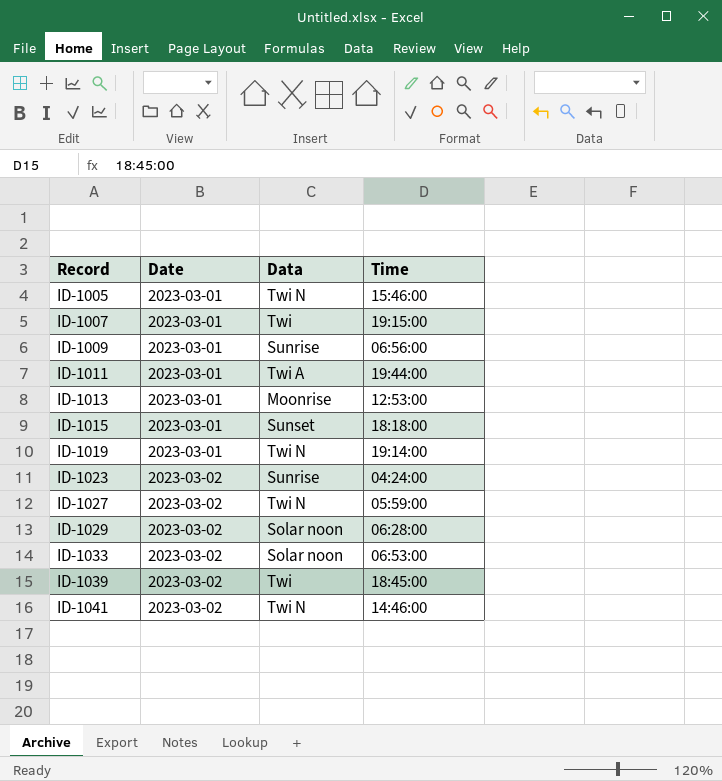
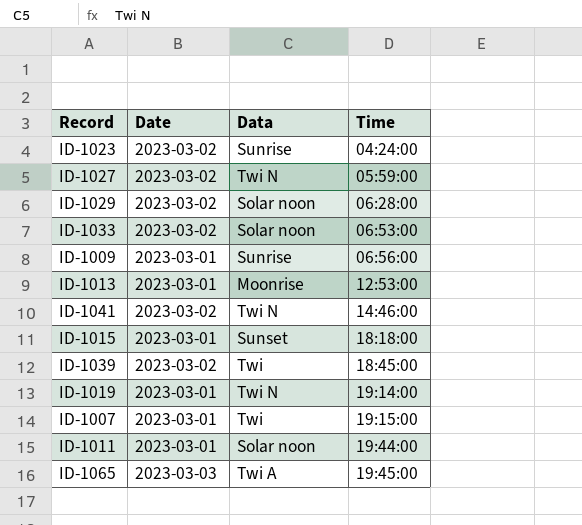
row order: Record ascending -> Time ascending
row ID-1005: 2023-03-01 | Twi N | 15:46:00 -> none
ID-1011 | Data: Twi A -> Solar noon
row ID-1065: none -> 2023-03-03 | Twi A | 19:45:00

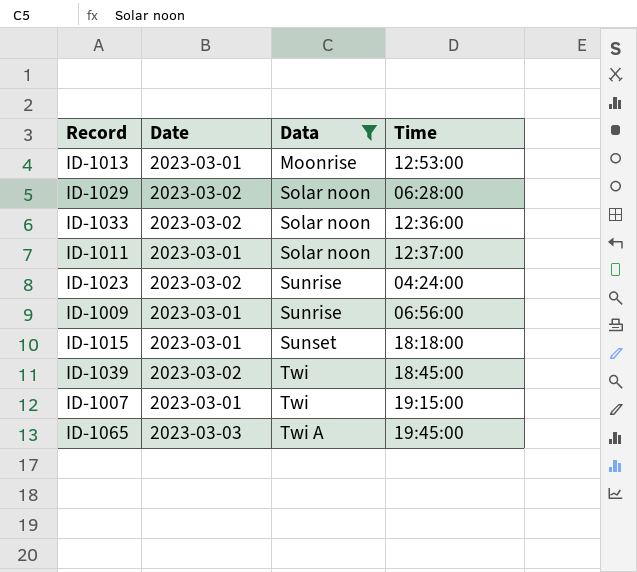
filter: none -> Data != Twi N
row order: Time ascending -> Data ascending
ID-1033 | Time: 06:53:00 -> 12:36:00
ID-1011 | Time: 19:44:00 -> 12:37:00

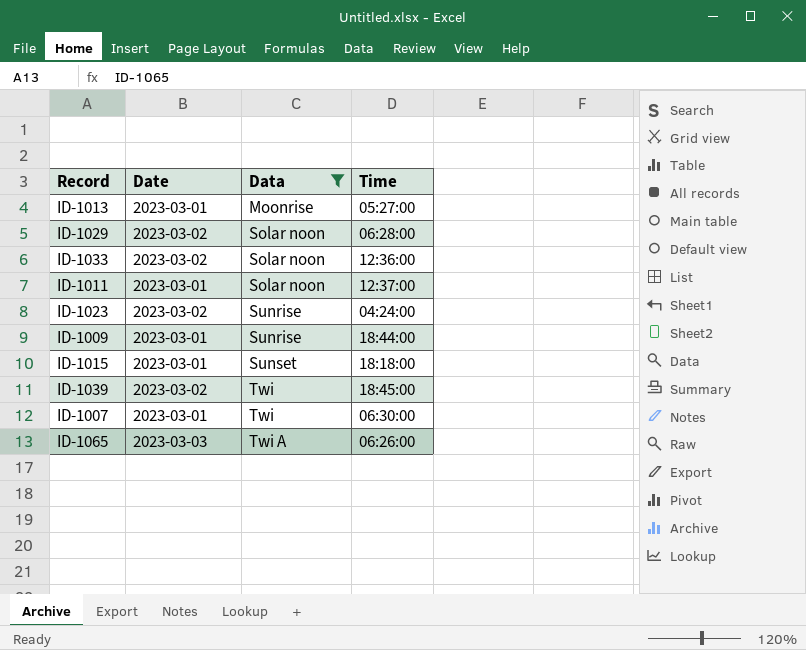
ID-1013 | Time: 12:53:00 -> 05:27:00
ID-1009 | Time: 06:56:00 -> 18:44:00
ID-1007 | Time: 19:15:00 -> 06:30:00
ID-1065 | Time: 19:45:00 -> 06:26:00

